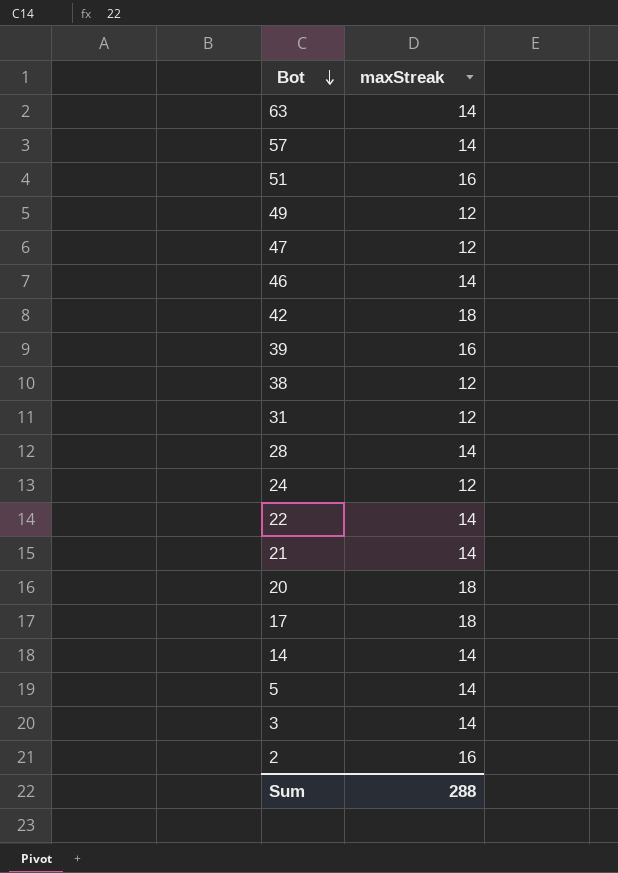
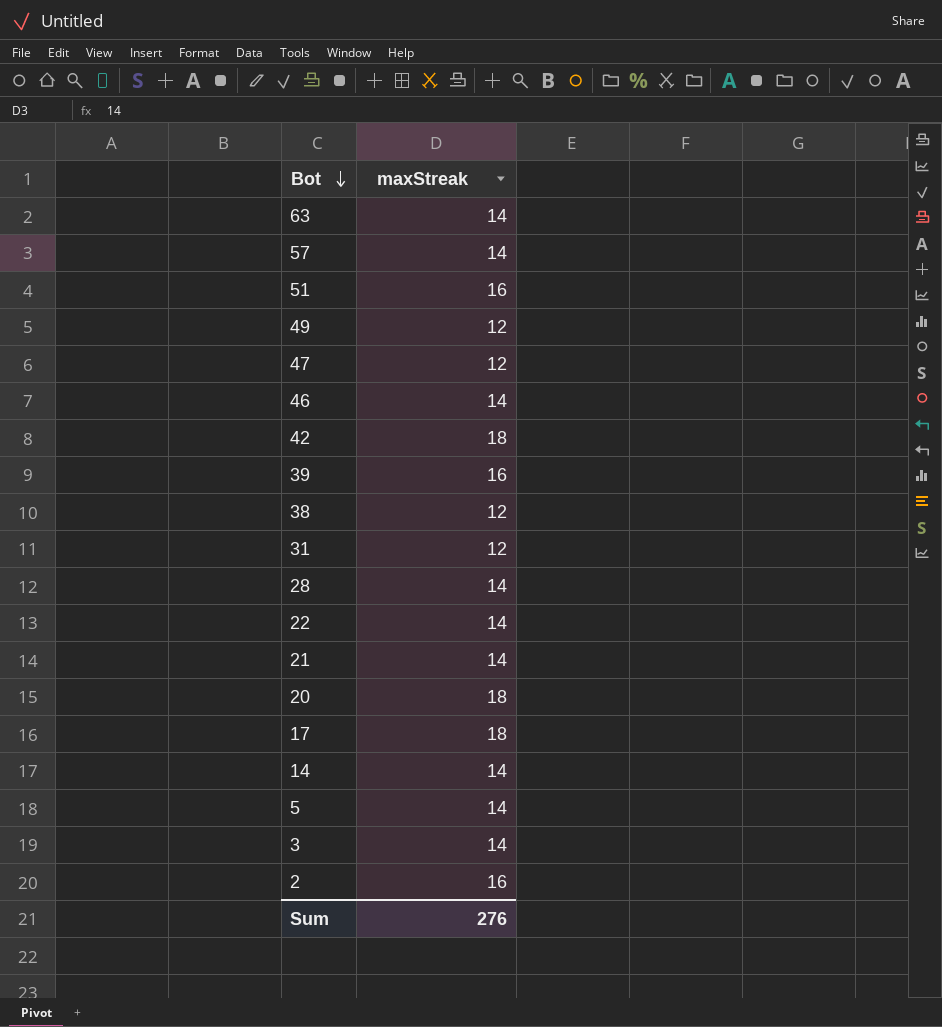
row 24: 12 -> none
Sum | maxStreak: 288 -> 276

